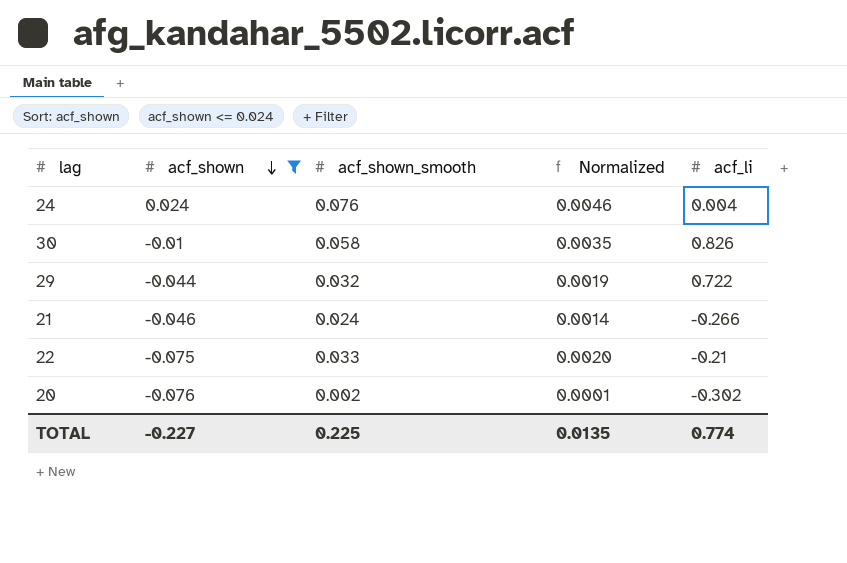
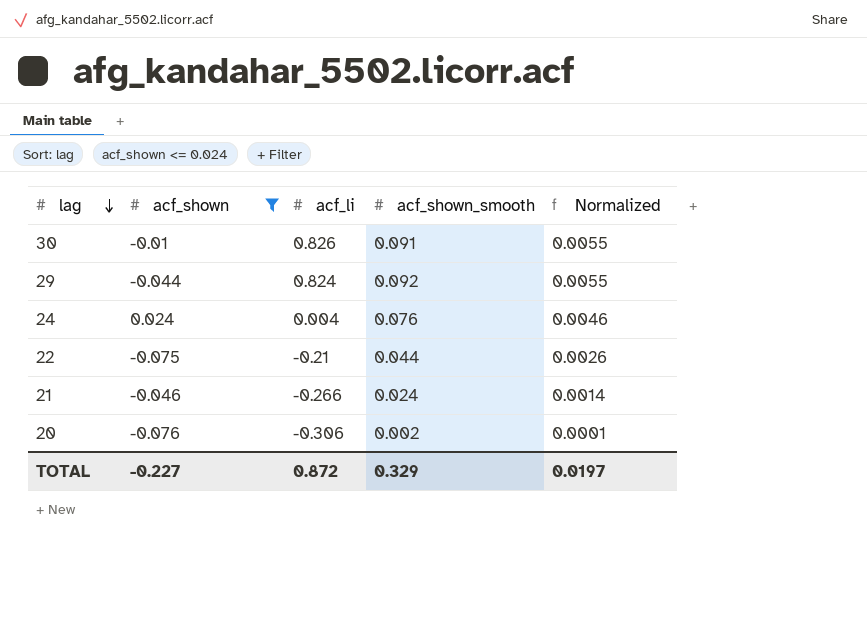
row order: acf_shown descending -> lag descending
column acf_li | position: 5 -> 3
30 | acf_shown_smooth: 0.058 -> 0.091
30 | Normalized: 0.0035 -> 0.0055
29 | acf_li: 0.722 -> 0.824
29 | acf_shown_smooth: 0.032 -> 0.092
29 | Normalized: 0.0019 -> 0.0055
22 | acf_shown_smooth: 0.033 -> 0.044
22 | Normalized: 0.0020 -> 0.0026
20 | acf_li: -0.302 -> -0.306
TOTAL | acf_li: 0.774 -> 0.872
TOTAL | acf_shown_smooth: 0.225 -> 0.329
TOTAL | Normalized: 0.0135 -> 0.0197

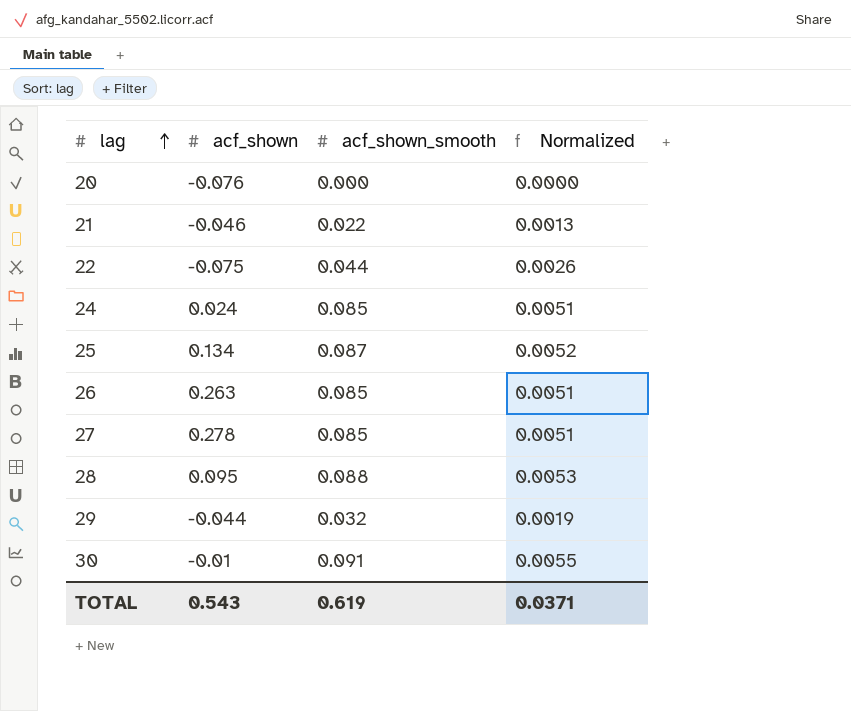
filter: acf_shown <= 0.024 -> none
row order: lag descending -> lag ascending
column acf_li | position: 3 -> none
20 | acf_shown_smooth: 0.002 -> 0.000
20 | Normalized: 0.0001 -> 0.0000
21 | acf_shown_smooth: 0.024 -> 0.022
21 | Normalized: 0.0014 -> 0.0013
24 | acf_shown_smooth: 0.076 -> 0.085
24 | Normalized: 0.0046 -> 0.0051
29 | acf_shown_smooth: 0.092 -> 0.032
29 | Normalized: 0.0055 -> 0.0019
TOTAL | acf_shown: -0.227 -> 0.543
TOTAL | acf_shown_smooth: 0.329 -> 0.619
TOTAL | Normalized: 0.0197 -> 0.0371

